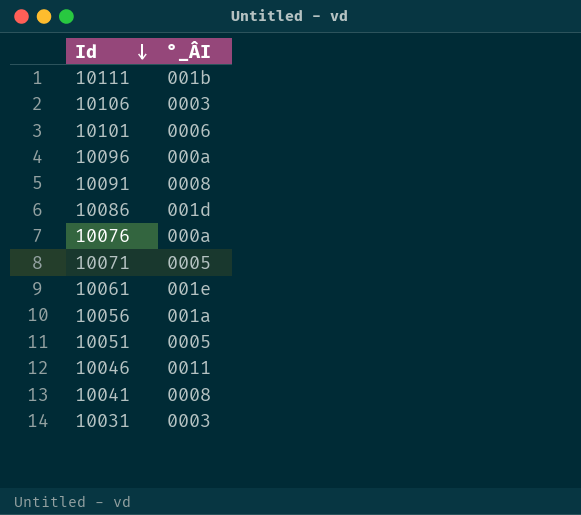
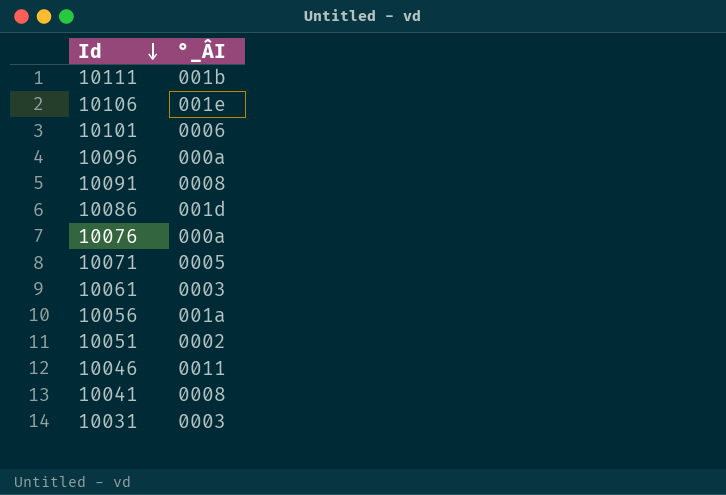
10106 | °_ÂI: 0003 -> 001e
10061 | °_ÂI: 001e -> 0003
10051 | °_ÂI: 0005 -> 0002

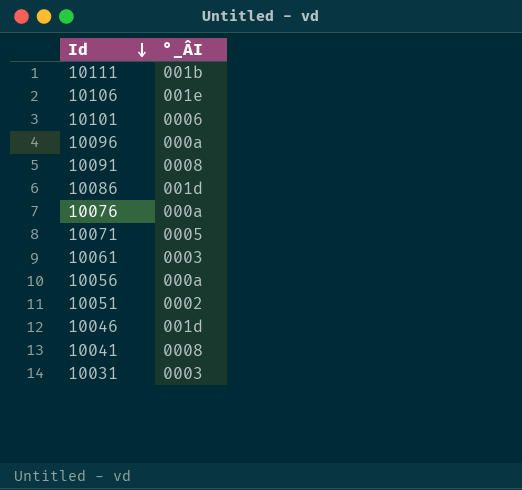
10056 | °_ÂI: 001a -> 000a
10046 | °_ÂI: 0011 -> 001d

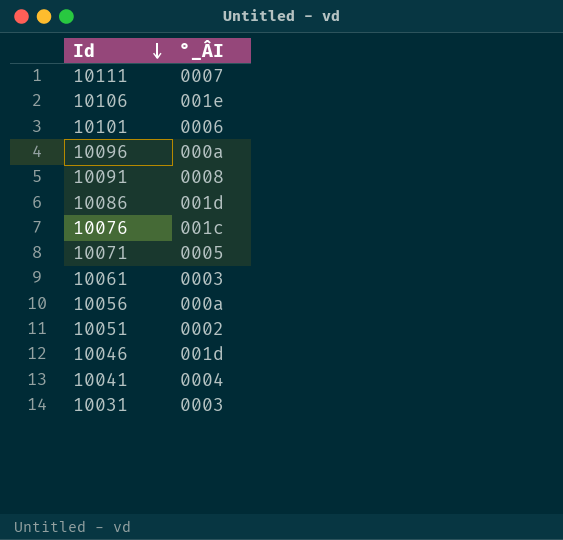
10111 | °_ÂI: 001b -> 0007
10076 | °_ÂI: 000a -> 001c
10041 | °_ÂI: 0008 -> 0004

